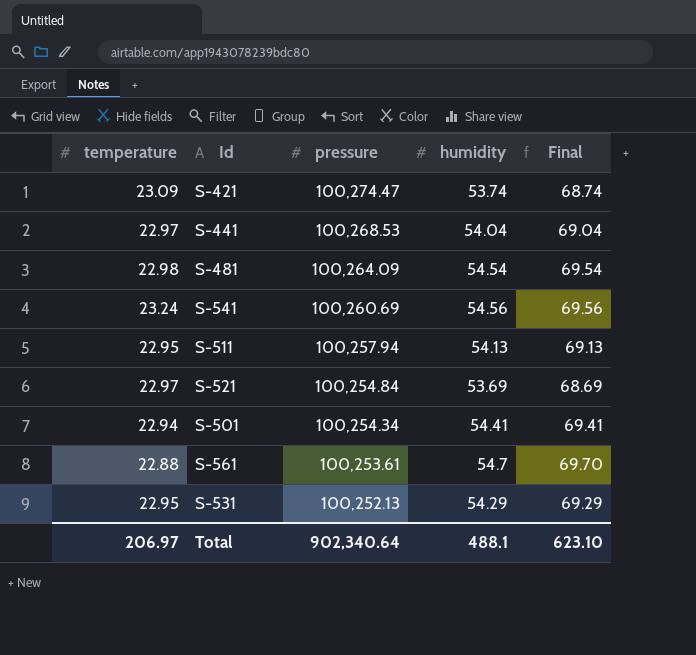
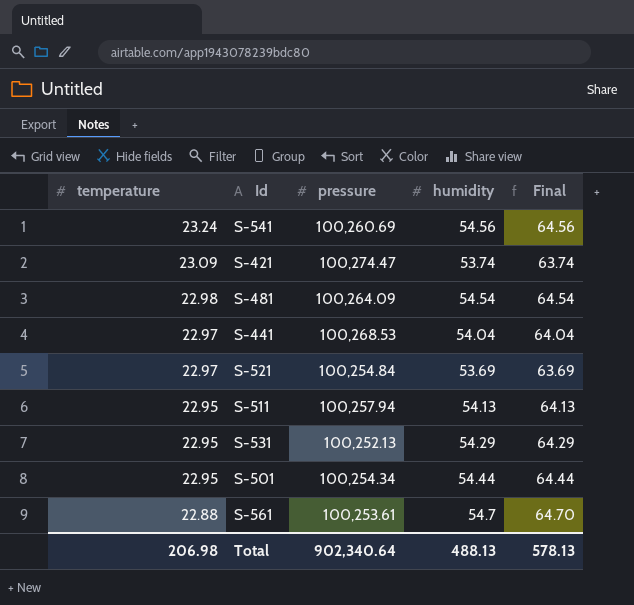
row order: pressure descending -> temperature descending
column Final | formula: [humidity] + 15 -> [humidity] + 10
S-501 | temperature: 22.94 -> 22.95
S-501 | humidity: 54.41 -> 54.44
Total | temperature: 206.97 -> 206.98
Total | humidity: 488.1 -> 488.13
Total | Final: 623.10 -> 578.13

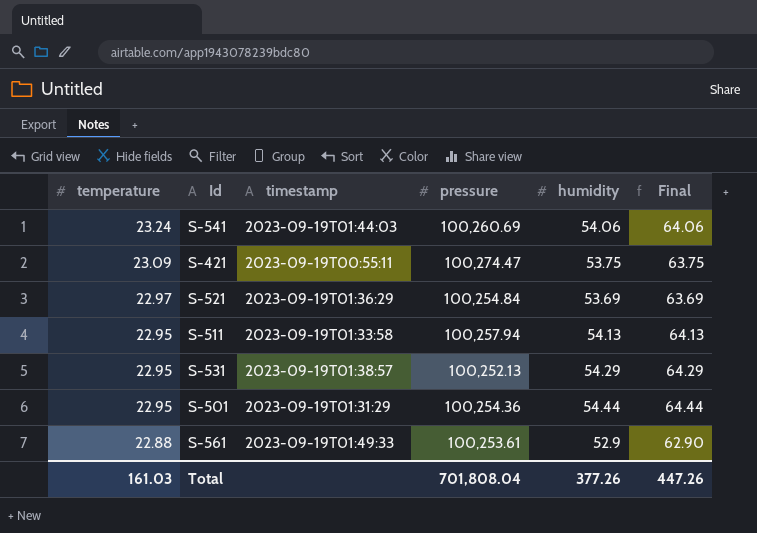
column timestamp | position: none -> 3
row S-481: 22.98 | 100,264.09 | 54.54 | 64.54 -> none
row S-441: 22.97 | 100,268.53 | 54.04 | 64.04 -> none
S-541 | humidity: 54.56 -> 54.06
S-541 | Final: 64.56 -> 64.06
S-421 | humidity: 53.74 -> 53.75
S-421 | Final: 63.74 -> 63.75
S-501 | pressure: 100,254.34 -> 100,254.36
S-561 | humidity: 54.7 -> 52.9
S-561 | Final: 64.70 -> 62.90
Total | temperature: 206.98 -> 161.03
Total | pressure: 902,340.64 -> 701,808.04
Total | humidity: 488.13 -> 377.26
Total | Final: 578.13 -> 447.26

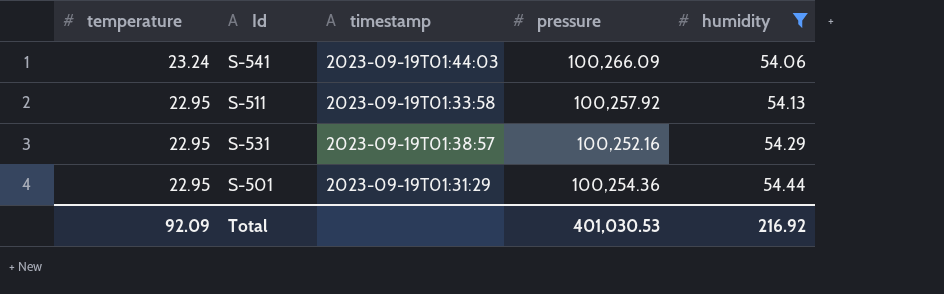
filter: none -> humidity >= 54.06
column Final | formula: [humidity] + 10 -> none
S-541 | pressure: 100,260.69 -> 100,266.09
S-511 | pressure: 100,257.94 -> 100,257.92
S-531 | pressure: 100,252.13 -> 100,252.16
Total | temperature: 161.03 -> 92.09
Total | pressure: 701,808.04 -> 401,030.53
Total | humidity: 377.26 -> 216.92

